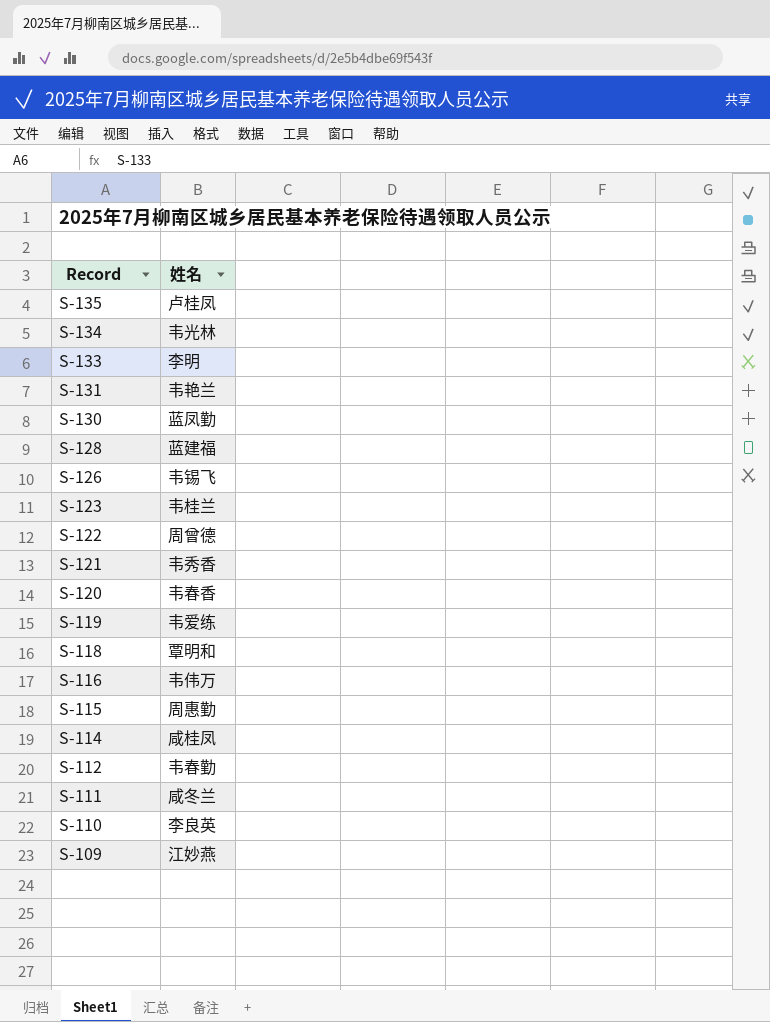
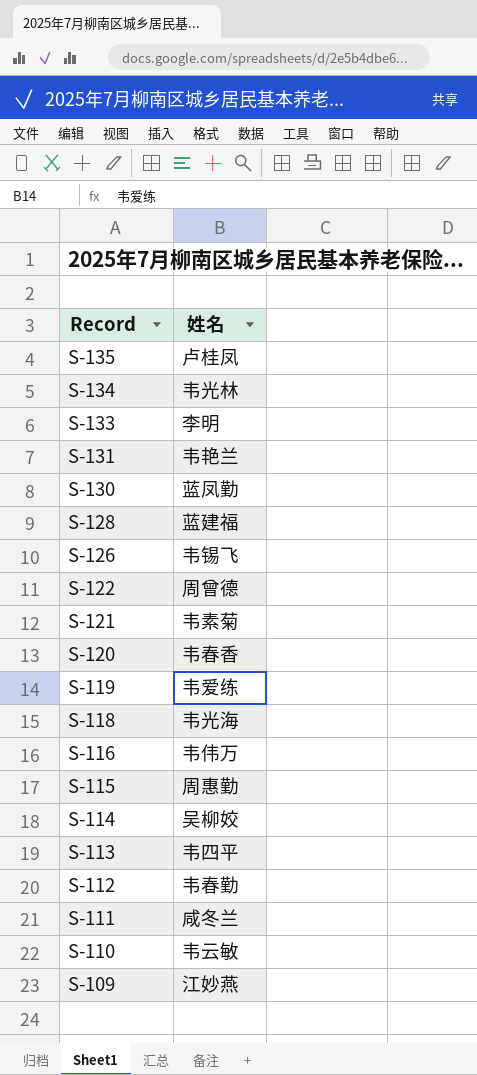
row S-123: 韦桂兰 -> none
S-121 | 姓名: 韦秀香 -> 韦素菊
S-118 | 姓名: 覃明和 -> 韦光海
S-114 | 姓名: 咸桂凤 -> 吴柳姣
row S-113: none -> 韦四平
S-110 | 姓名: 李良英 -> 韦云敏

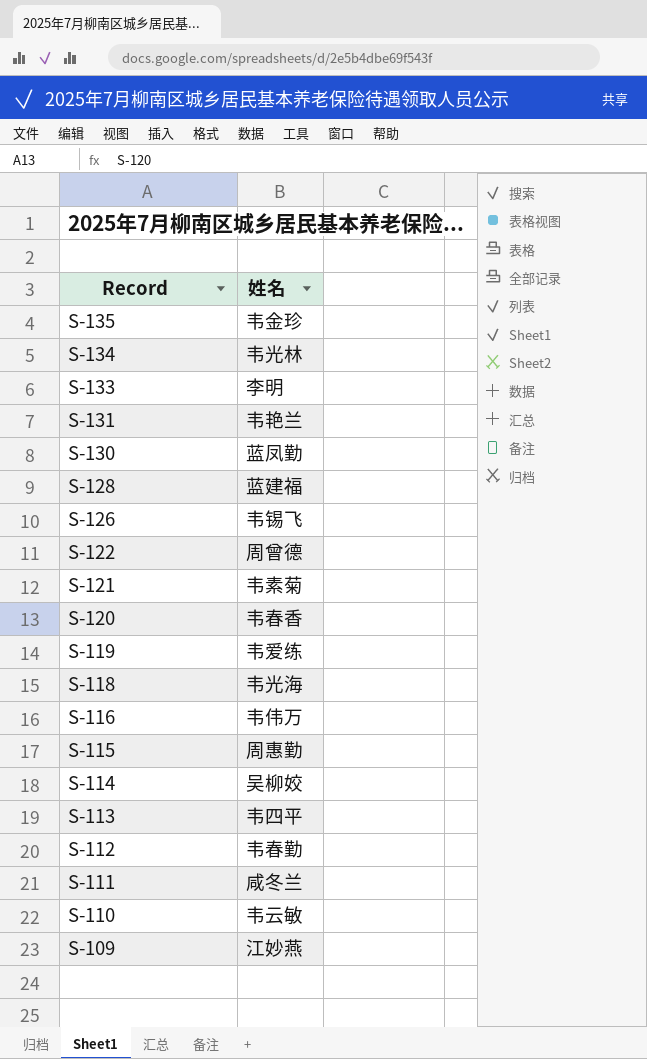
S-135 | 姓名: 卢桂凤 -> 韦金珍

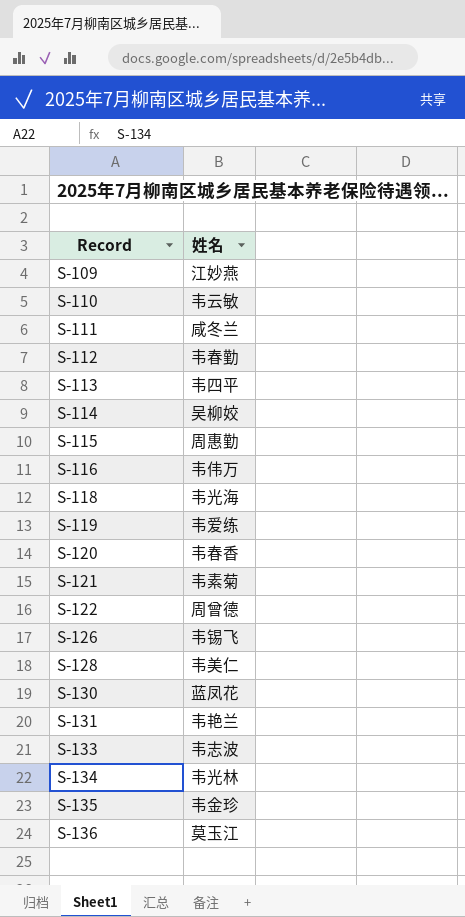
row order: Record descending -> Record ascending
S-128 | 姓名: 蓝建福 -> 韦美仁
S-130 | 姓名: 蓝凤勤 -> 蓝凤花
S-133 | 姓名: 李明 -> 韦志波
row S-136: none -> 莫玉江

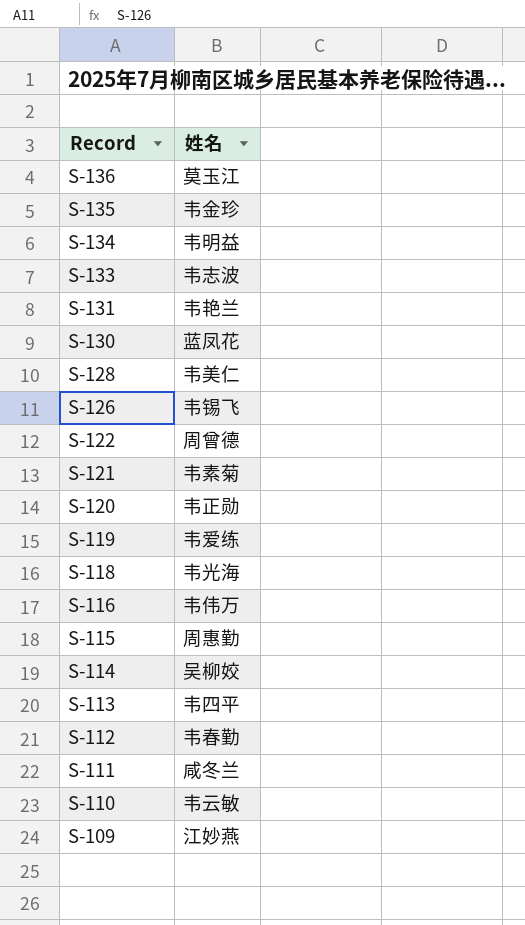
row order: Record ascending -> Record descending
S-134 | 姓名: 韦光林 -> 韦明益
S-120 | 姓名: 韦春香 -> 韦正勋

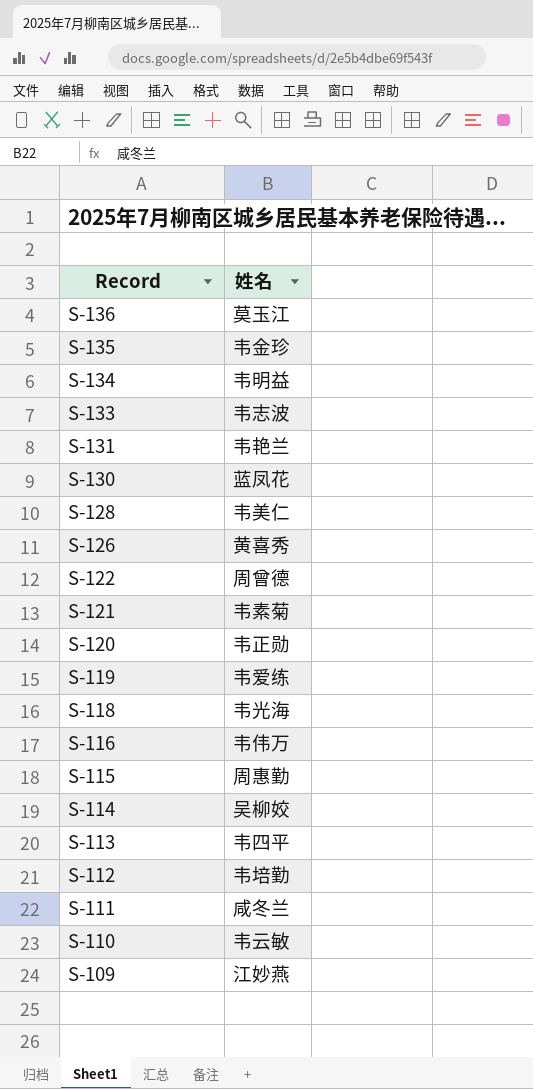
S-126 | 姓名: 韦锡飞 -> 黄喜秀
S-112 | 姓名: 韦春勤 -> 韦培勤

